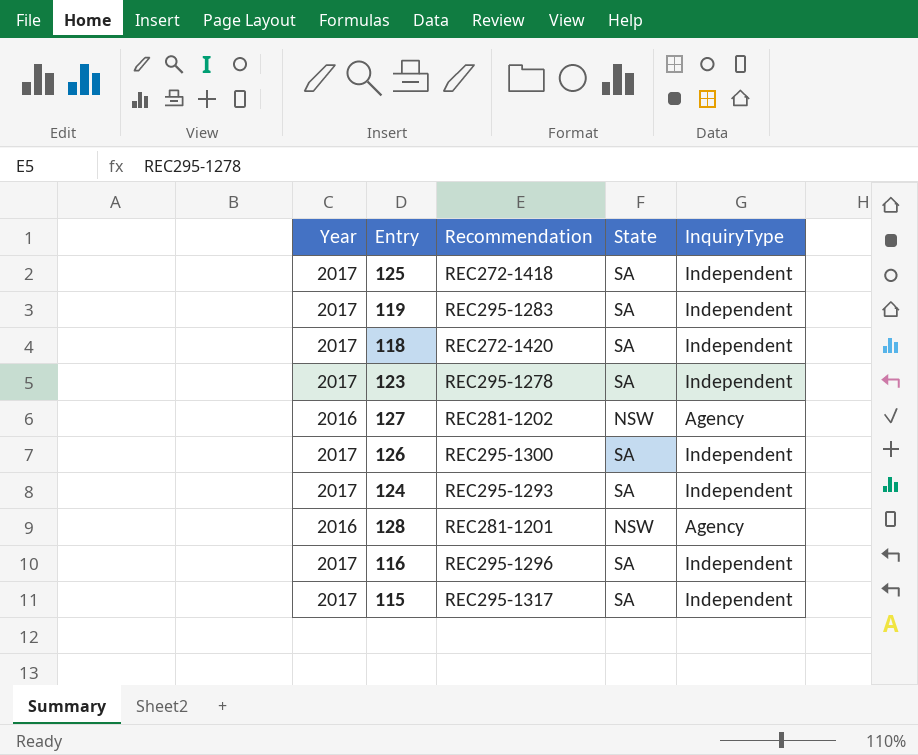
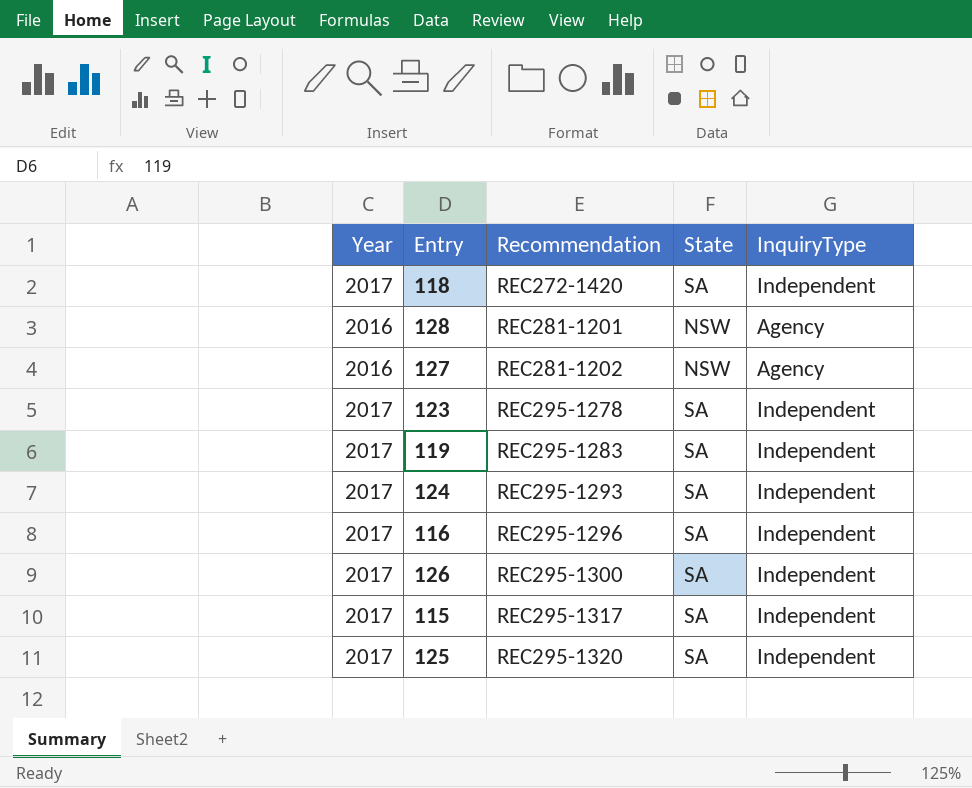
row order: none -> Recommendation ascending
125 | Recommendation: REC272-1418 -> REC295-1320

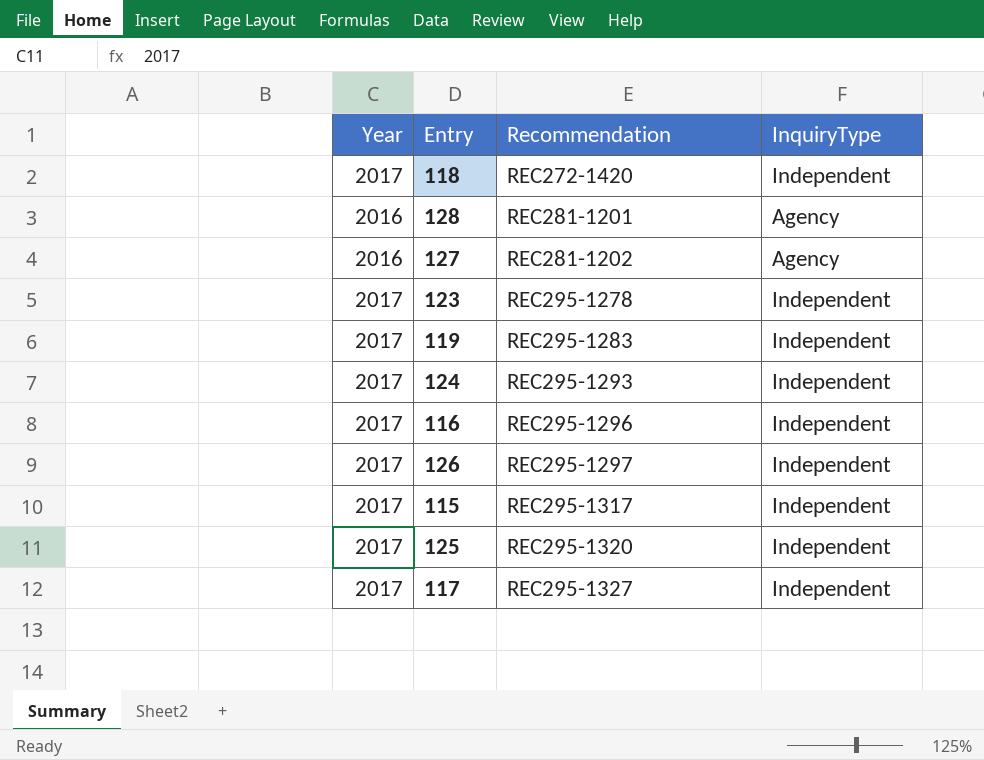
column State | position: 4 -> none
126 | Recommendation: REC295-1300 -> REC295-1297
row 117: none -> 2017 | REC295-1327 | Independent

